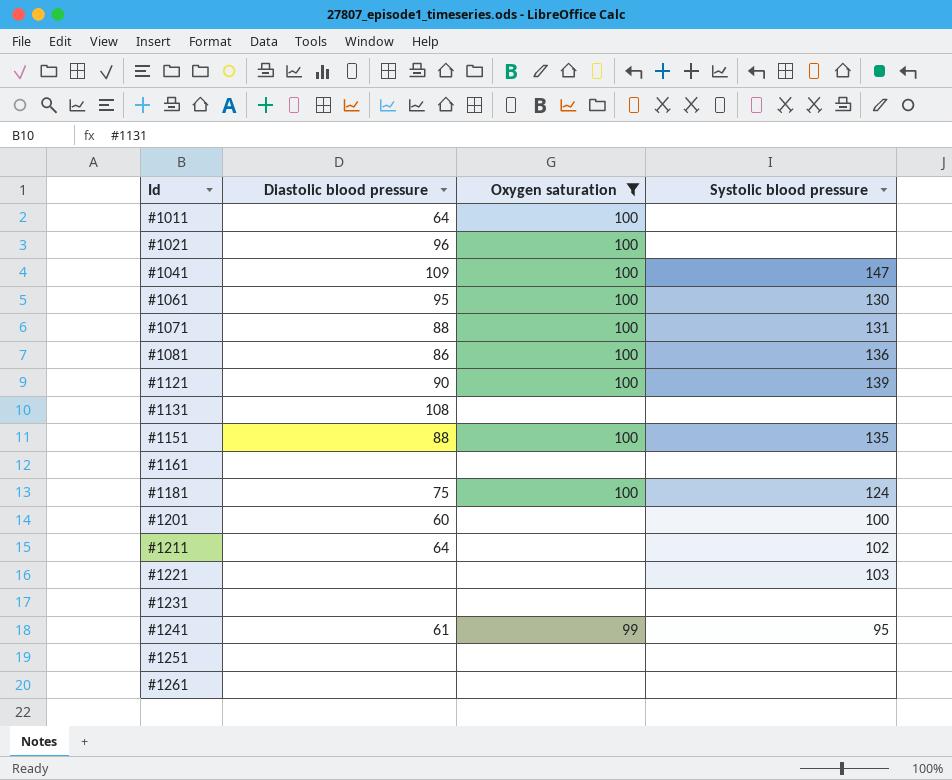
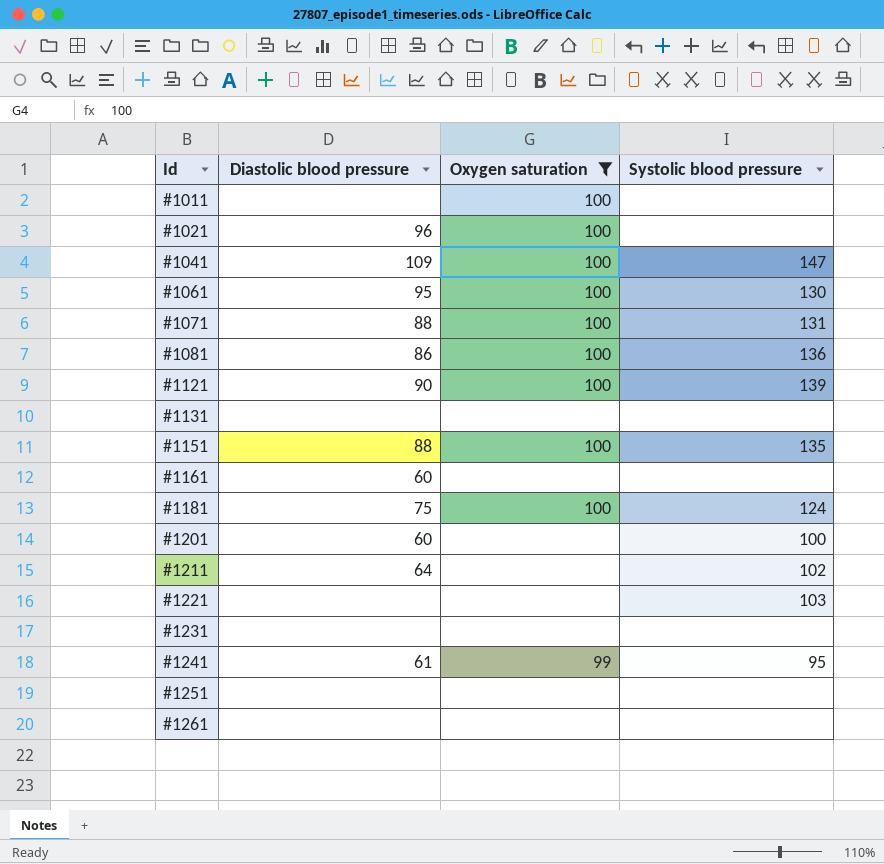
#1011 | Diastolic blood pressure: 64 -> none
#1131 | Diastolic blood pressure: 108 -> none
#1161 | Diastolic blood pressure: none -> 60

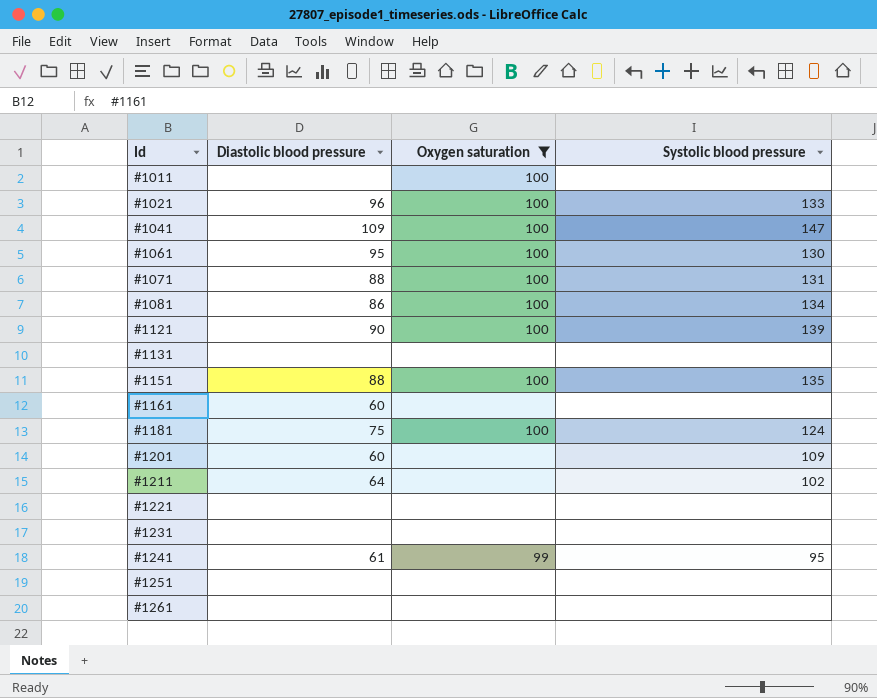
#1021 | Systolic blood pressure: none -> 133
#1081 | Systolic blood pressure: 136 -> 134
#1201 | Systolic blood pressure: 100 -> 109
#1221 | Systolic blood pressure: 103 -> none

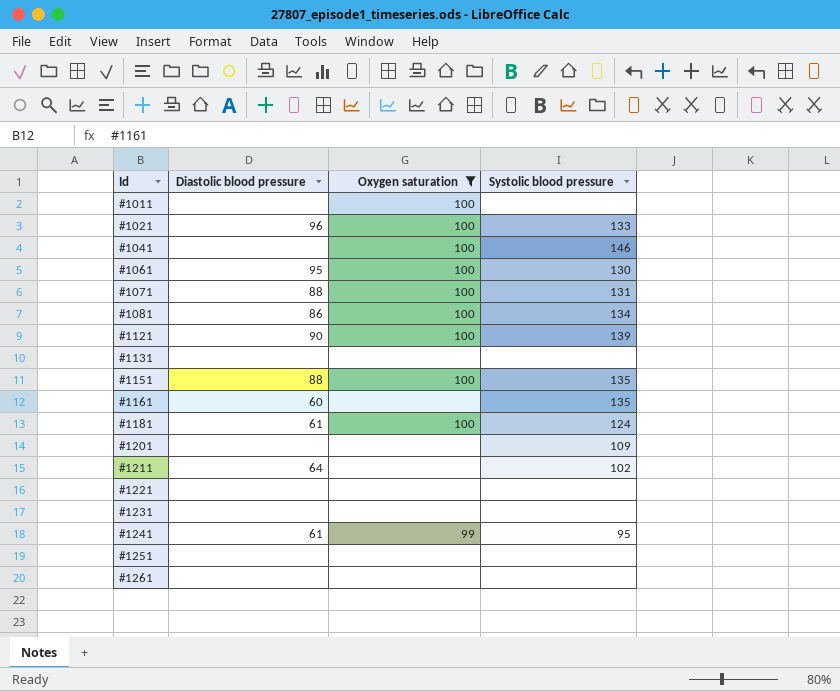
#1041 | Diastolic blood pressure: 109 -> none
#1041 | Systolic blood pressure: 147 -> 146
#1161 | Systolic blood pressure: none -> 135
#1181 | Diastolic blood pressure: 75 -> 61
#1201 | Diastolic blood pressure: 60 -> none

